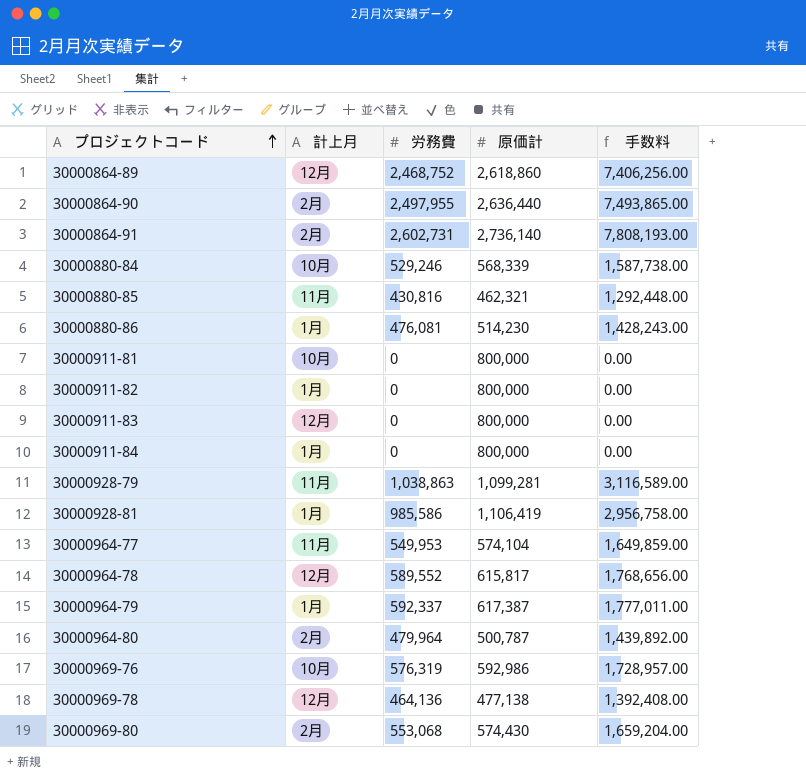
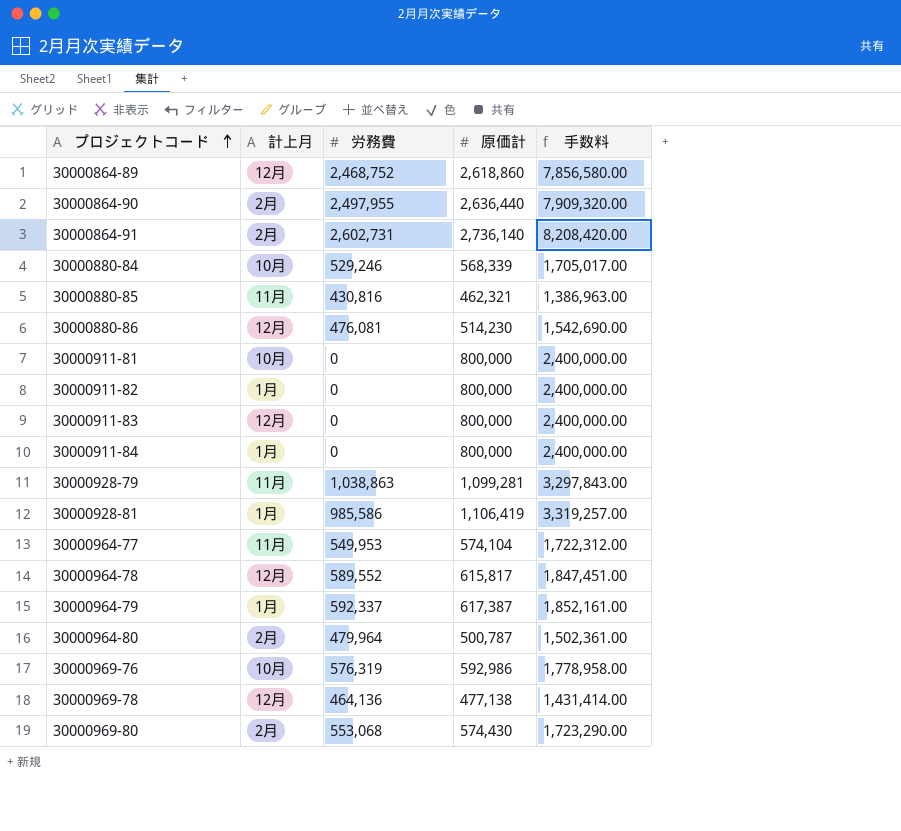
column 手数料 | formula: [労務費] * 3 -> [原価計] * 3
30000880-86 | 計上月: 1月 -> 12月

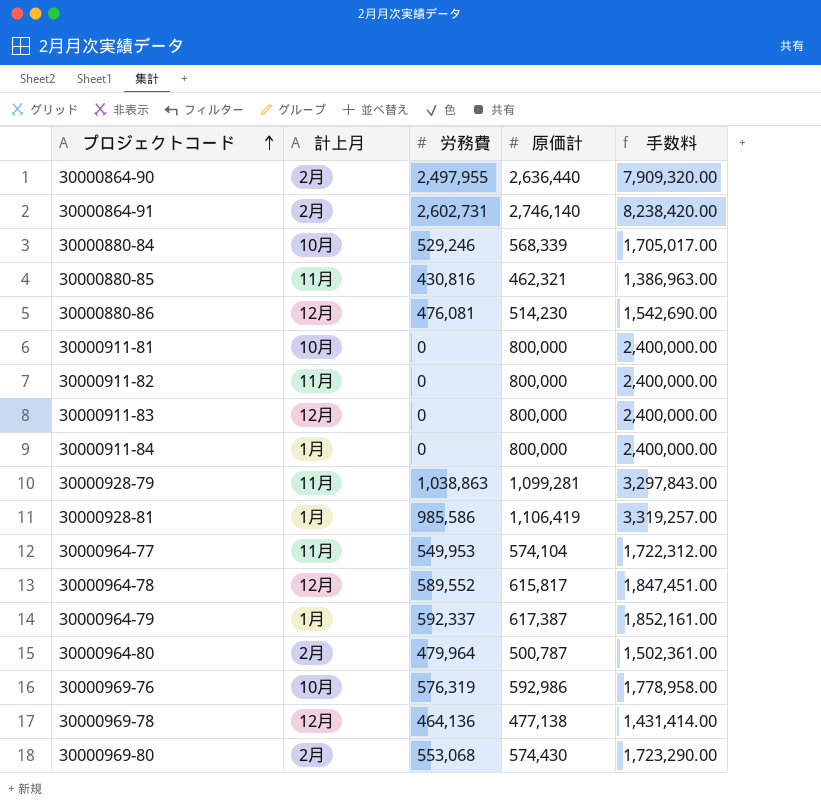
row 30000864-89: 12月 | 2,468,752 | 2,618,860 | 7,856,580.00 -> none
30000864-91 | 原価計: 2,736,140 -> 2,746,140
30000864-91 | 手数料: 8,208,420.00 -> 8,238,420.00
30000911-82 | 計上月: 1月 -> 11月

